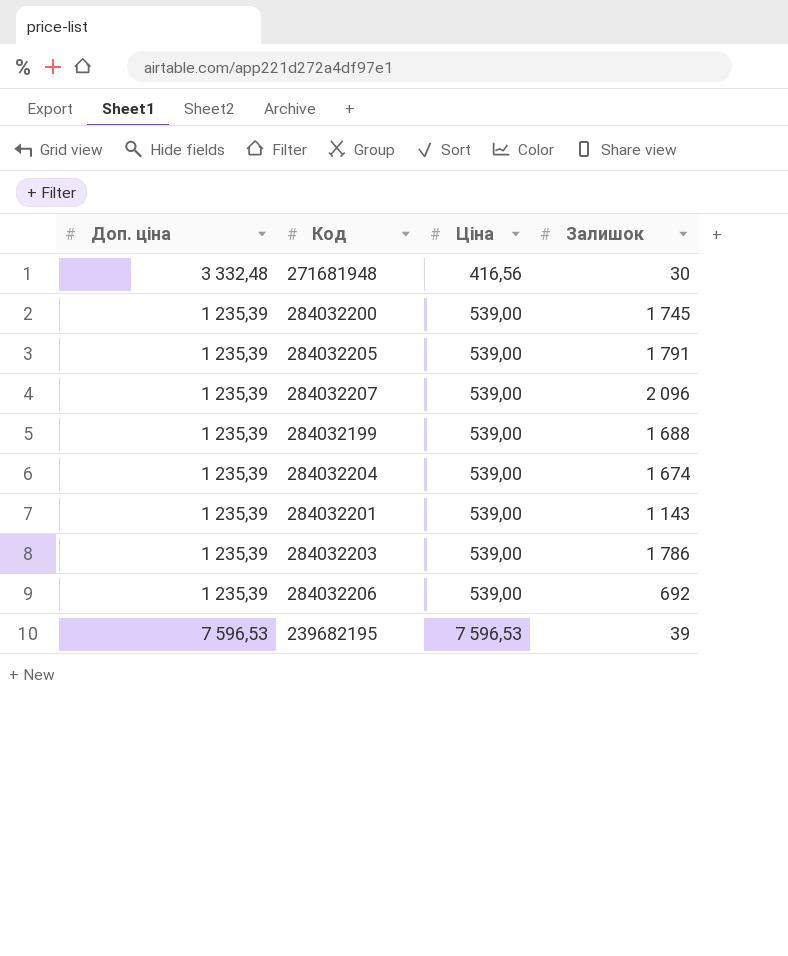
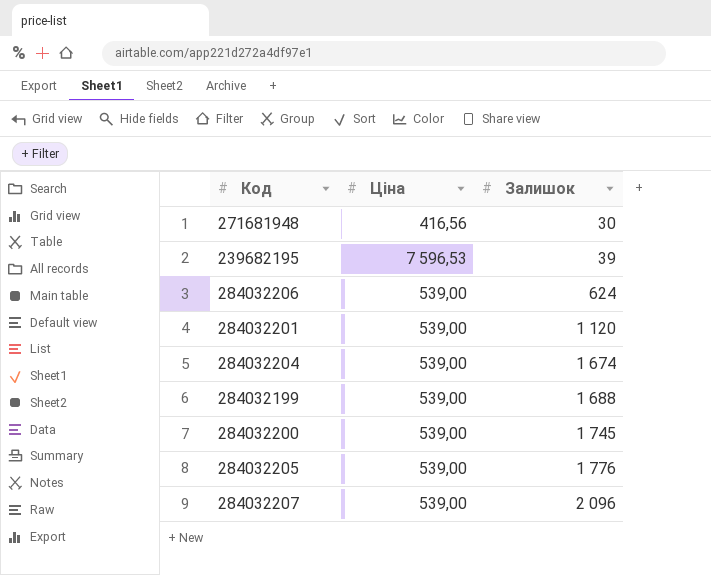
row order: Ціна ascending -> Залишок ascending
column Доп. ціна | position: 1 -> none
row 284032203: 1 235,39 | 539,00 | 1 786 -> none
284032206 | Залишок: 692 -> 624
284032201 | Залишок: 1 143 -> 1 120
284032205 | Залишок: 1 791 -> 1 776

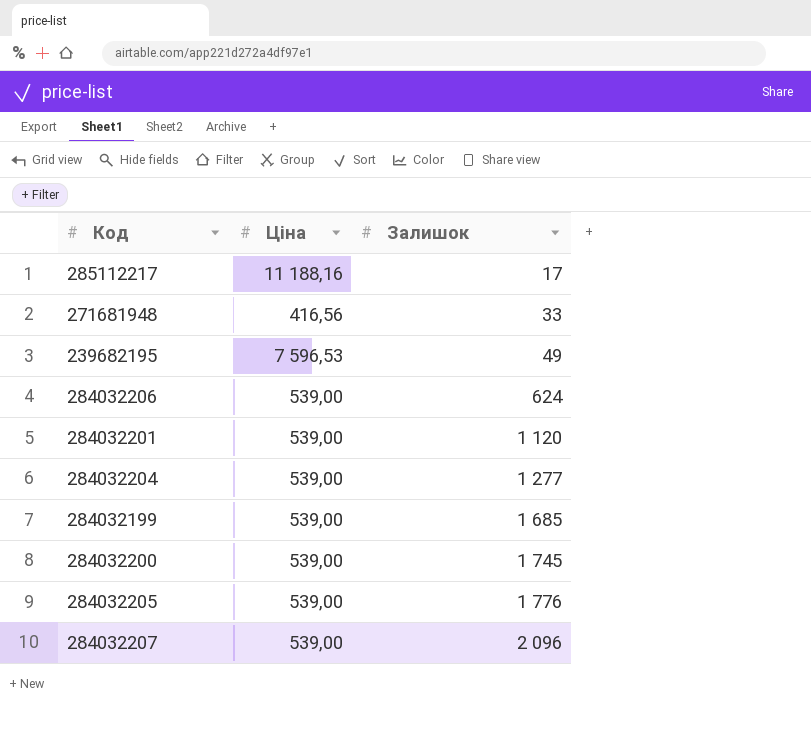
row 285112217: none -> 11 188,16 | 17
271681948 | Залишок: 30 -> 33
239682195 | Залишок: 39 -> 49
284032204 | Залишок: 1 674 -> 1 277
284032199 | Залишок: 1 688 -> 1 685

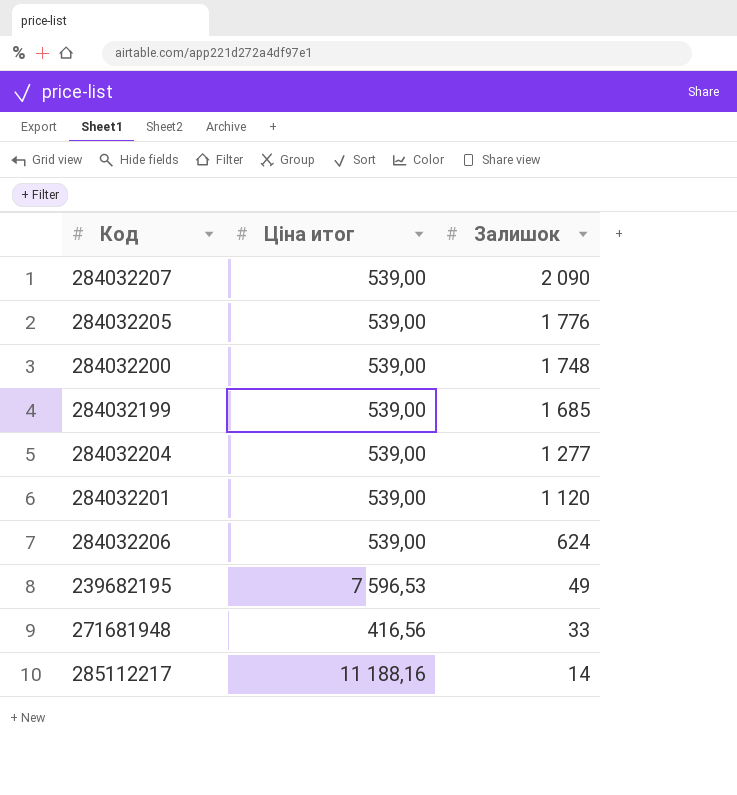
row order: Залишок ascending -> Залишок descending
column name: Ціна -> Ціна итог
284032207 | Залишок: 2 096 -> 2 090
284032200 | Залишок: 1 745 -> 1 748
285112217 | Залишок: 17 -> 14

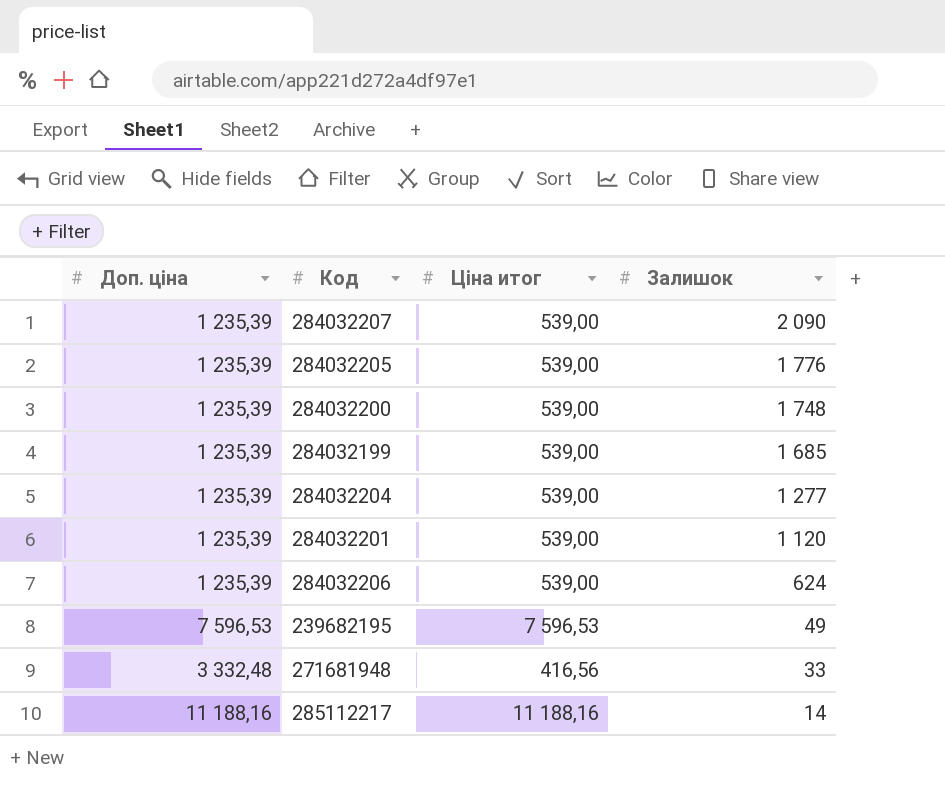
column Доп. ціна | position: none -> 1

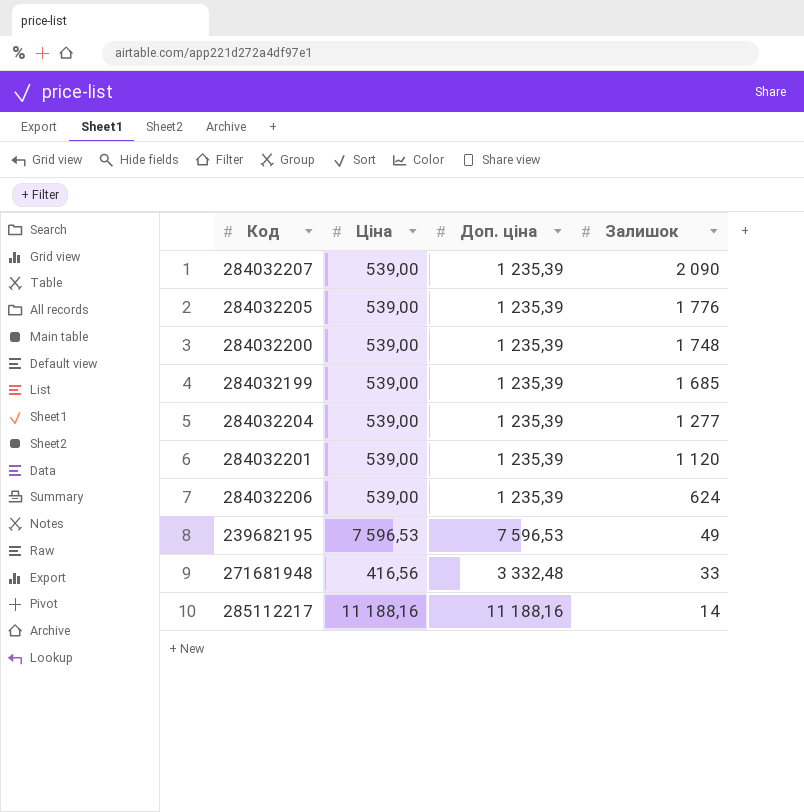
column name: Ціна итог -> Ціна
column Доп. ціна | position: 1 -> 3

